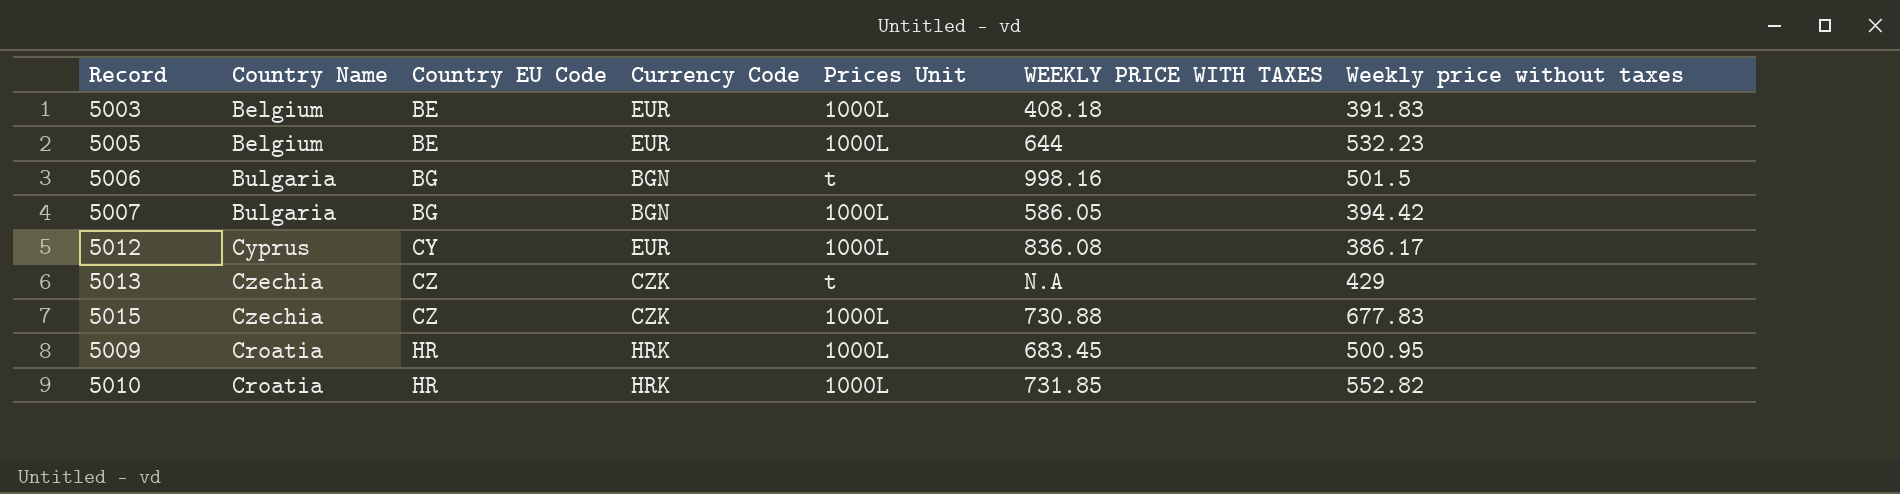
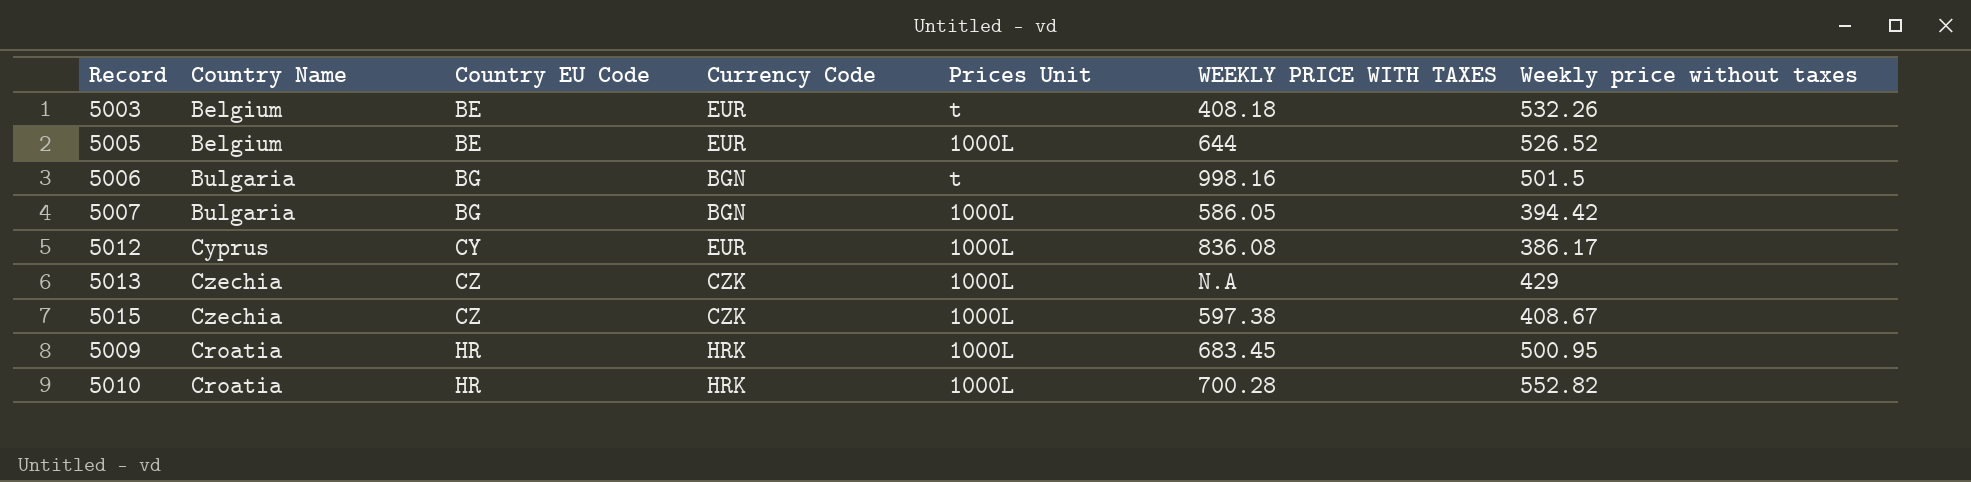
5003 | Prices Unit: 1000L -> t
5003 | Weekly price without taxes: 391.83 -> 532.26
5005 | Weekly price without taxes: 532.23 -> 526.52
5013 | Prices Unit: t -> 1000L
5015 | WEEKLY PRICE WITH TAXES: 730.88 -> 597.38
5015 | Weekly price without taxes: 677.83 -> 408.67
5010 | WEEKLY PRICE WITH TAXES: 731.85 -> 700.28

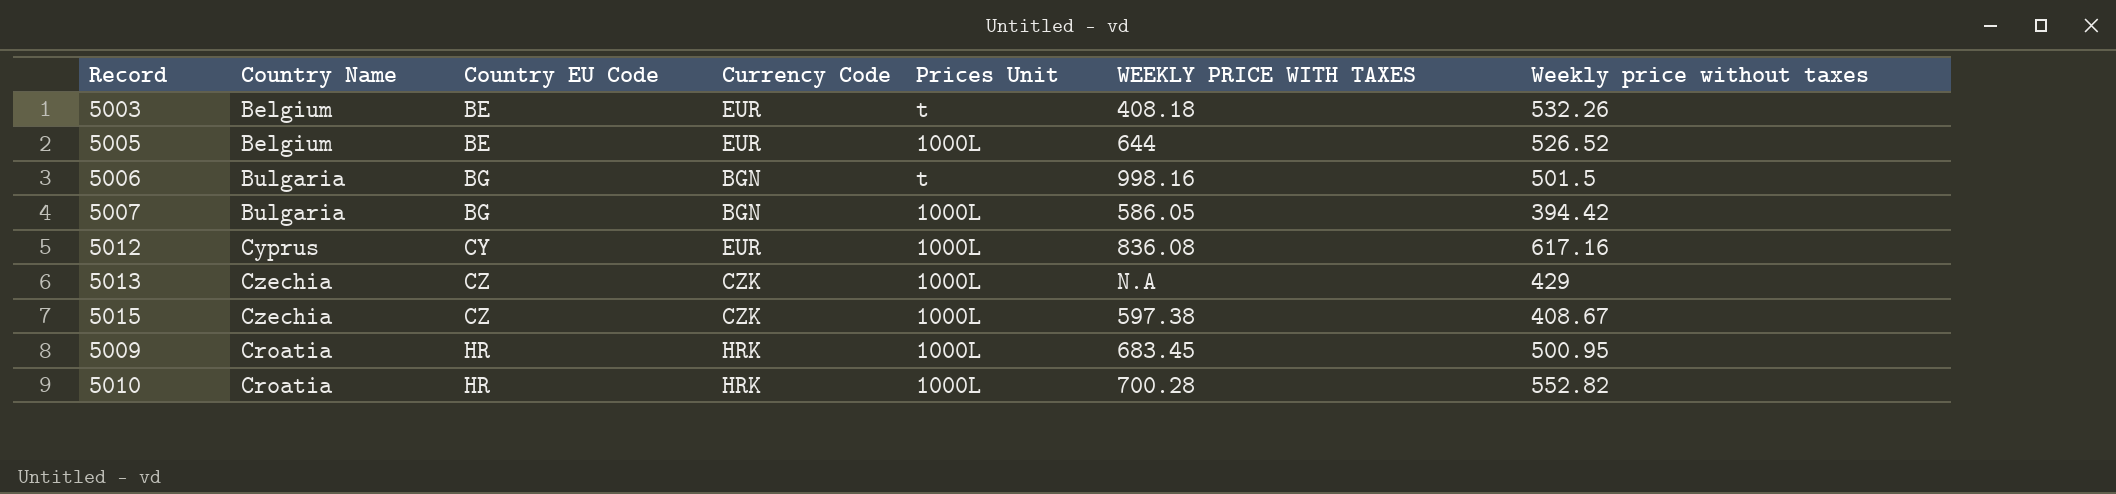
5012 | Weekly price without taxes: 386.17 -> 617.16

